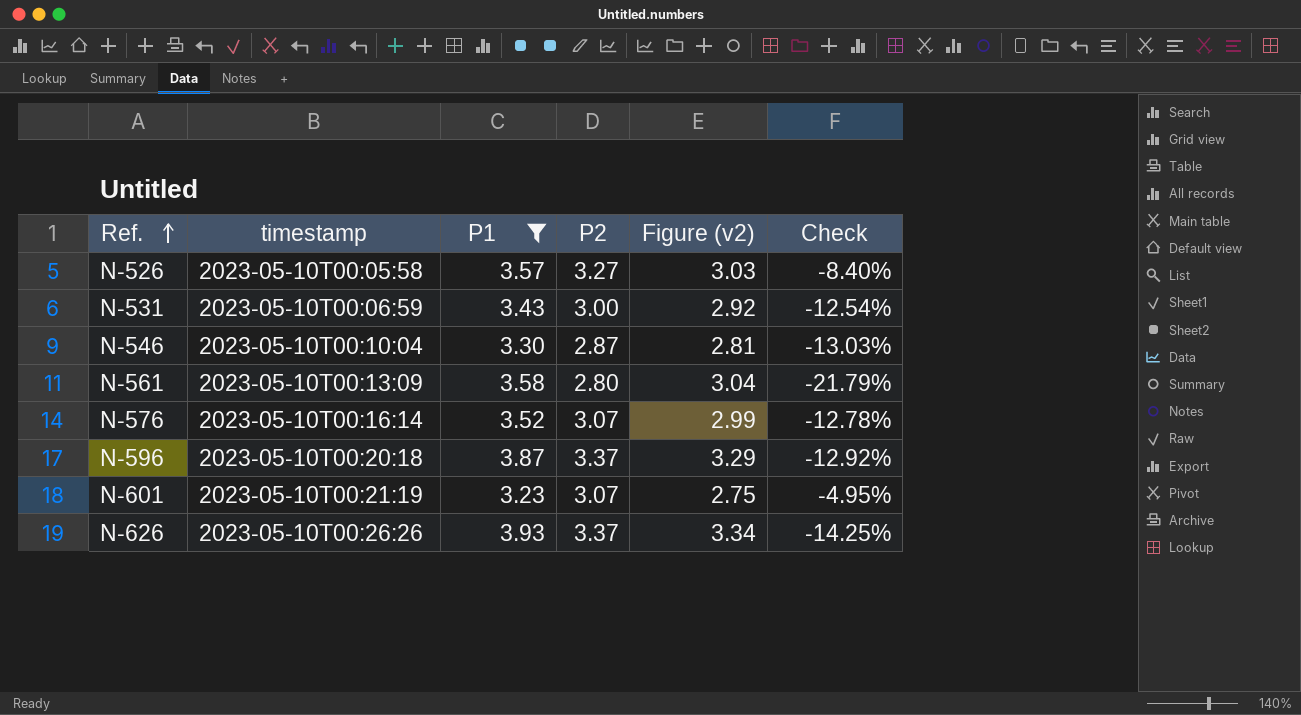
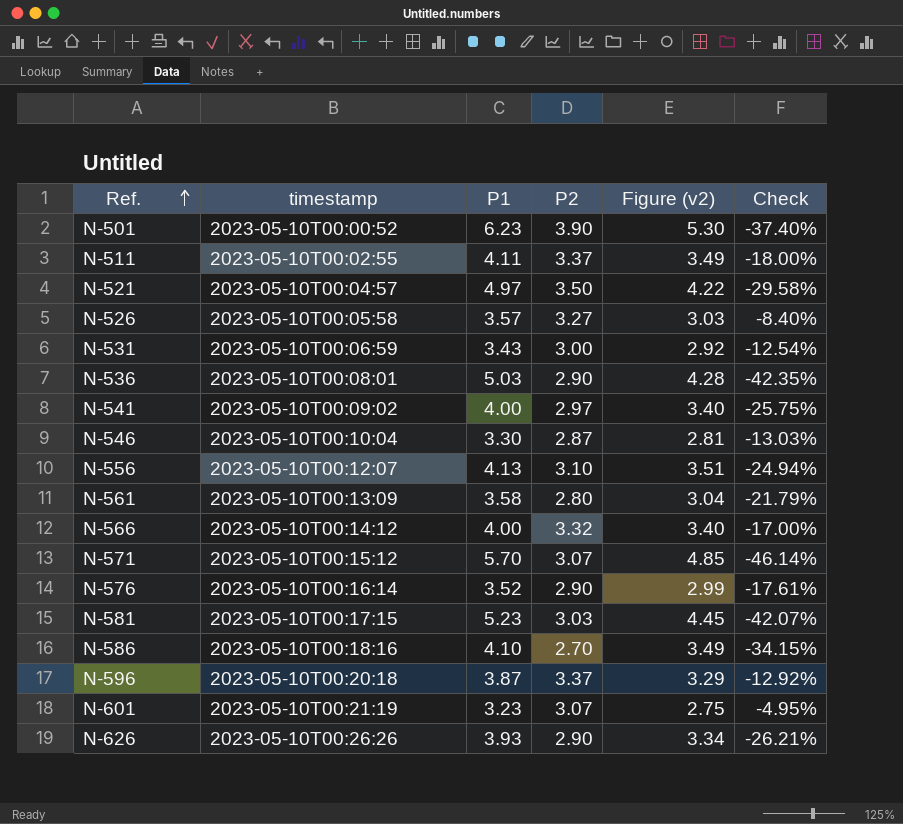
filter: P1 <= 3.93 -> none
N-576 | P2: 3.07 -> 2.90
N-576 | Check: -12.78% -> -17.61%
N-626 | P2: 3.37 -> 2.90
N-626 | Check: -14.25% -> -26.21%

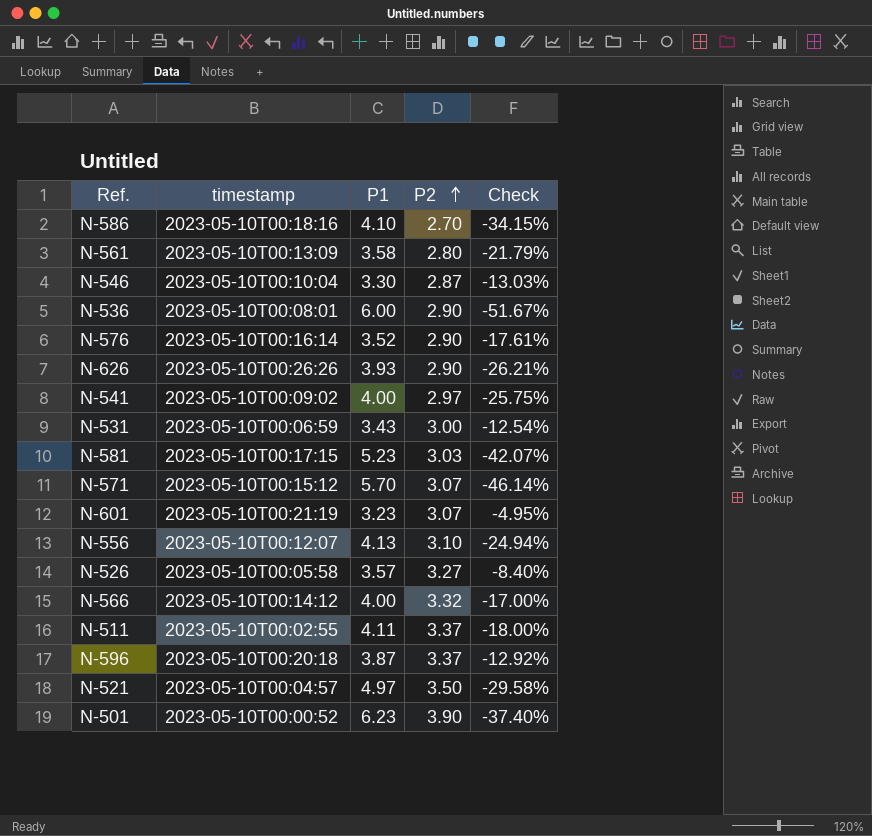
row order: Ref. ascending -> P2 ascending
column Figure (v2) | formula: [P1] * 0.85 -> none
N-536 | P1: 5.03 -> 6.00
N-536 | Check: -42.35% -> -51.67%

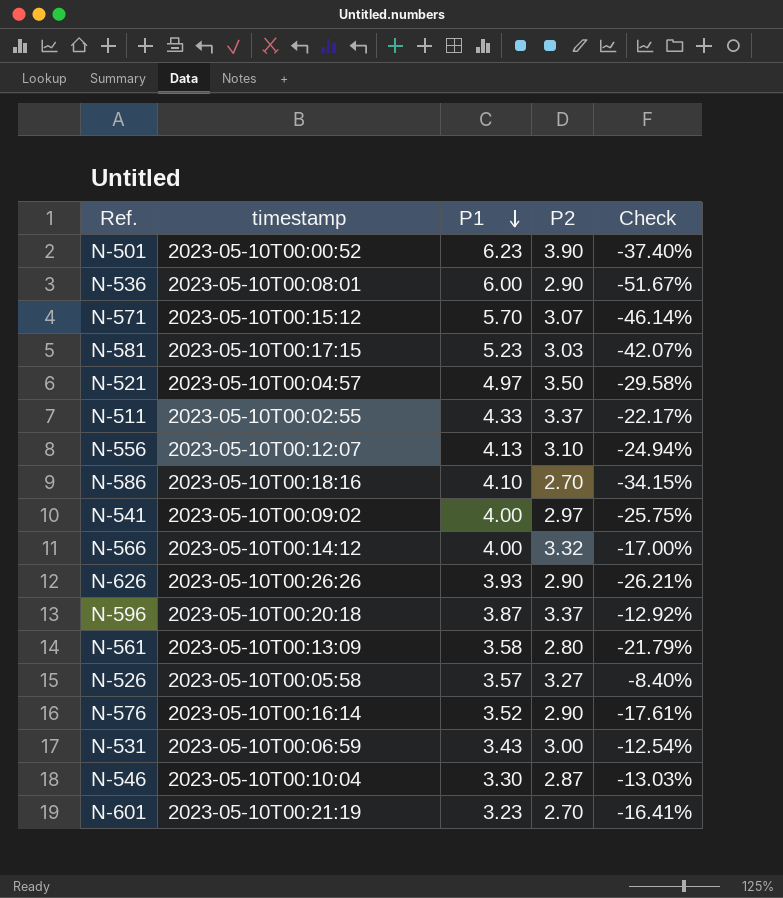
row order: P2 ascending -> P1 descending
N-511 | P1: 4.11 -> 4.33
N-511 | Check: -18.00% -> -22.17%
N-601 | P2: 3.07 -> 2.70
N-601 | Check: -4.95% -> -16.41%

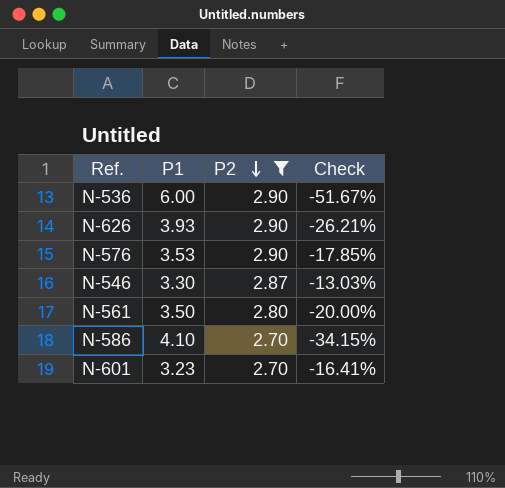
filter: none -> P2 <= 2.90
row order: P1 descending -> P2 descending
column timestamp | position: 2 -> none
N-576 | P1: 3.52 -> 3.53
N-576 | Check: -17.61% -> -17.85%
N-561 | P1: 3.58 -> 3.50
N-561 | Check: -21.79% -> -20.00%

